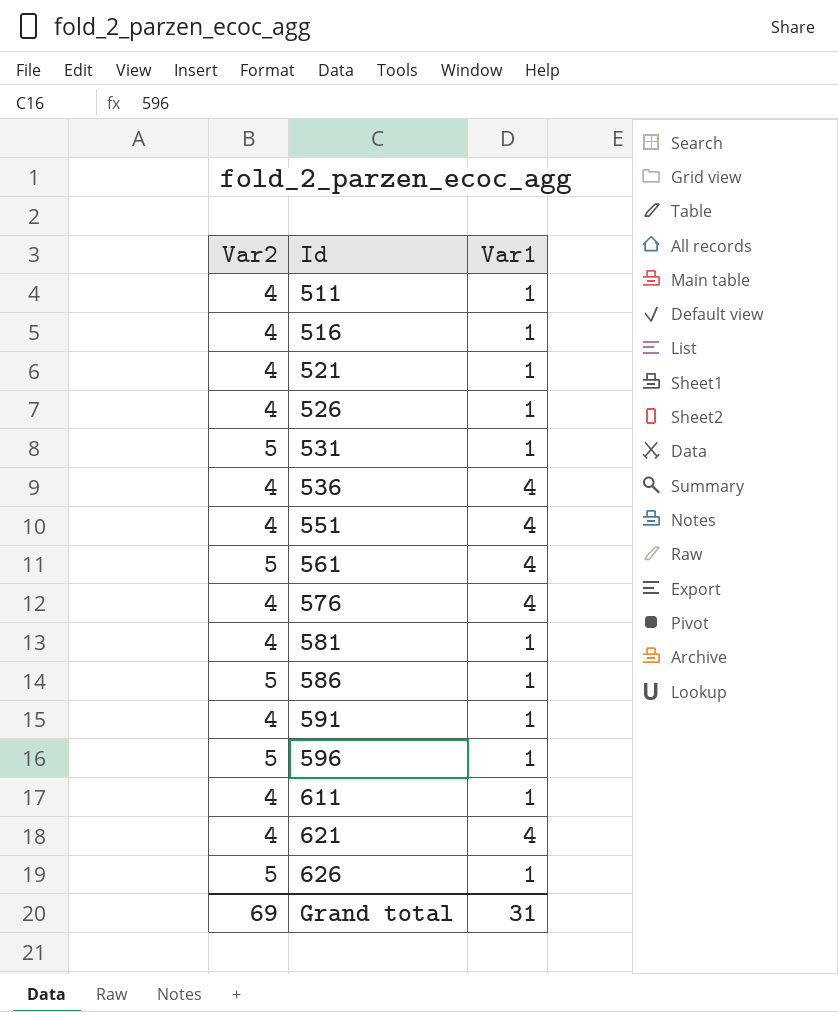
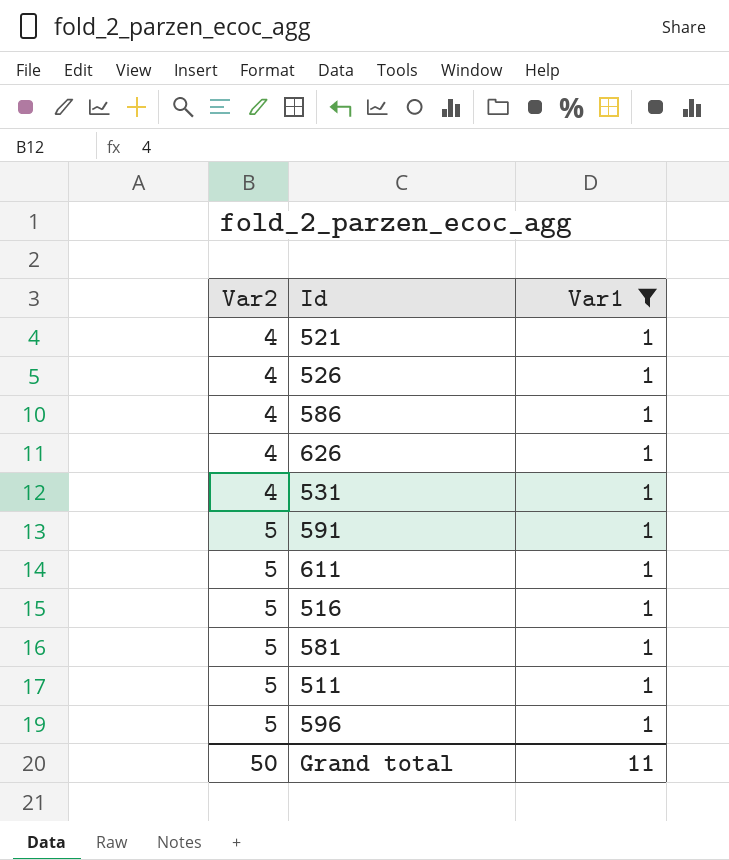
filter: none -> Var1 = 1
row order: Id ascending -> Var2 ascending
586 | Var2: 5 -> 4
626 | Var2: 5 -> 4
531 | Var2: 5 -> 4
591 | Var2: 4 -> 5
611 | Var2: 4 -> 5
516 | Var2: 4 -> 5
581 | Var2: 4 -> 5
511 | Var2: 4 -> 5
Grand total | Var2: 69 -> 50
Grand total | Var1: 31 -> 11

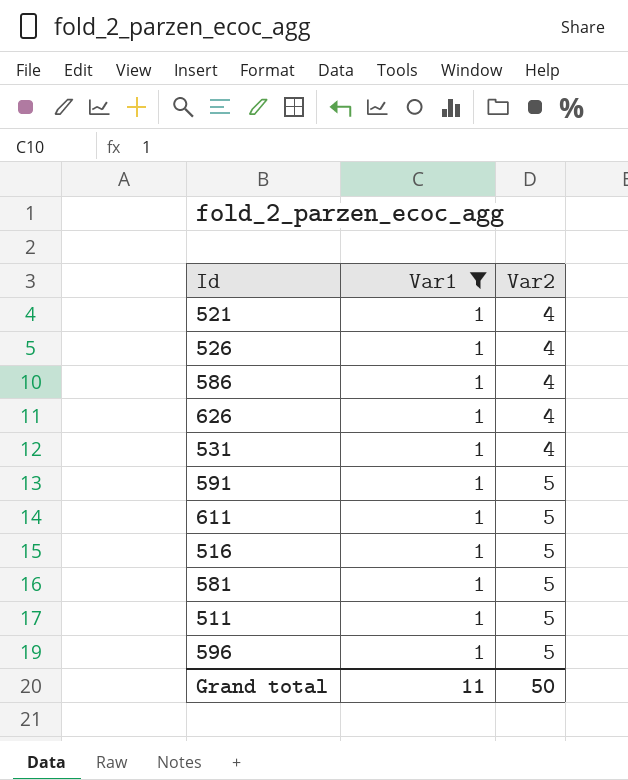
column Var2 | position: 1 -> 3

